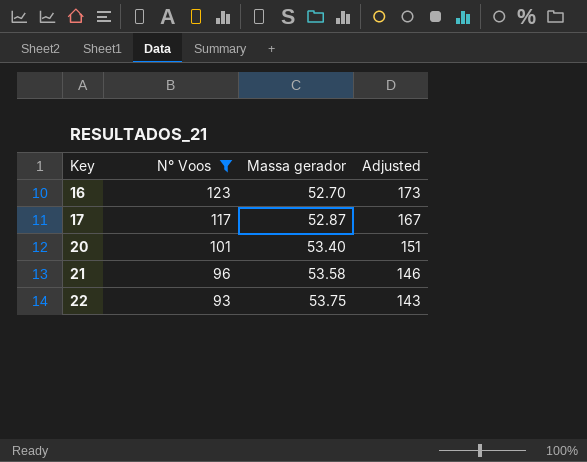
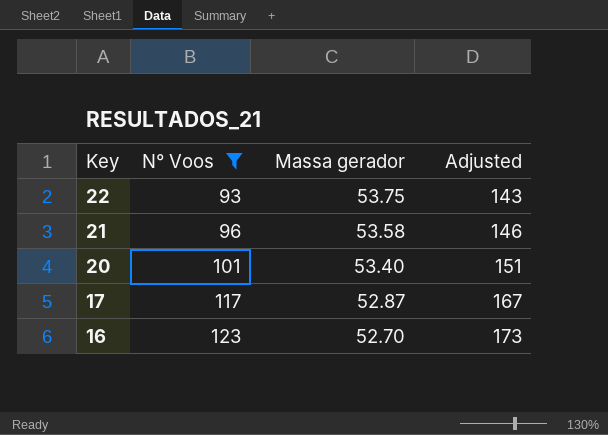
row order: Key ascending -> Key descending

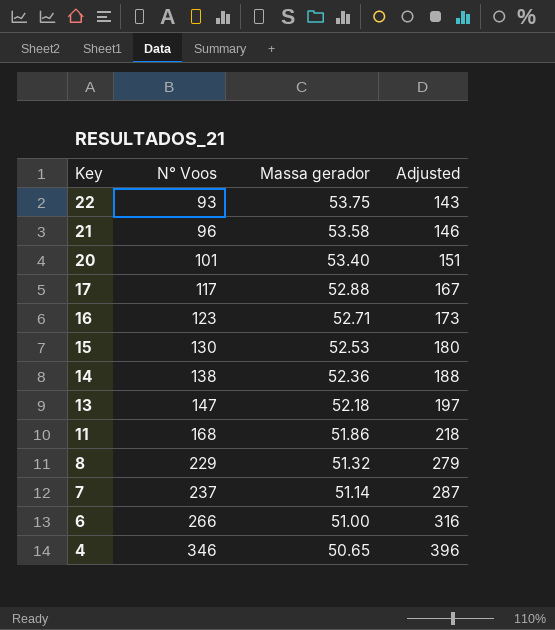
filter: N° Voos <= 123 -> none
17 | Massa gerador: 52.87 -> 52.88
16 | Massa gerador: 52.70 -> 52.71

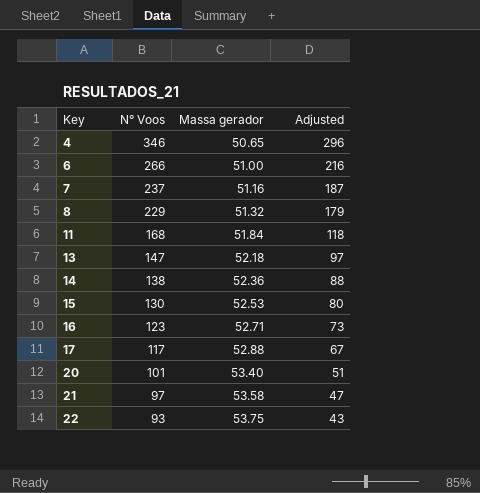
row order: Key descending -> Key ascending
column Adjusted | formula: [N° Voos] + 50 -> [N° Voos] - 50
7 | Massa gerador: 51.14 -> 51.16
11 | Massa gerador: 51.86 -> 51.84
21 | N° Voos: 96 -> 97

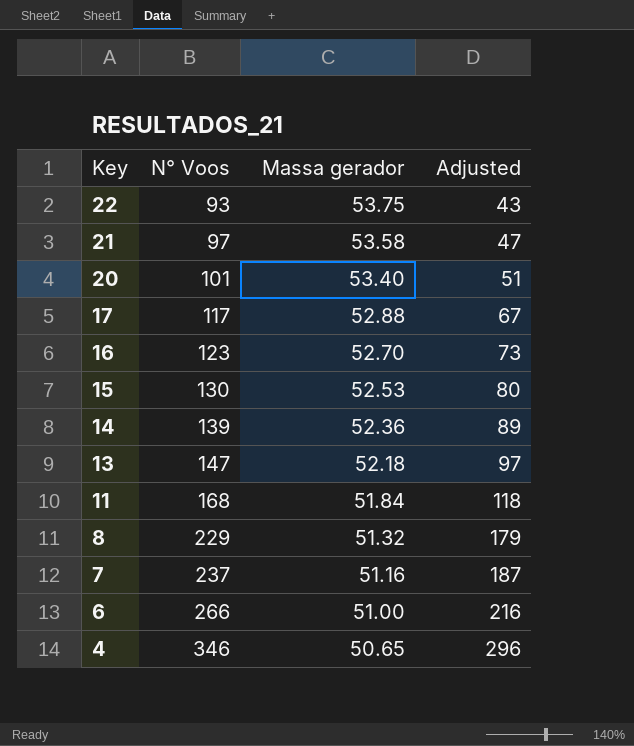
row order: Key ascending -> Key descending
16 | Massa gerador: 52.71 -> 52.70
14 | N° Voos: 138 -> 139
14 | Adjusted: 88 -> 89

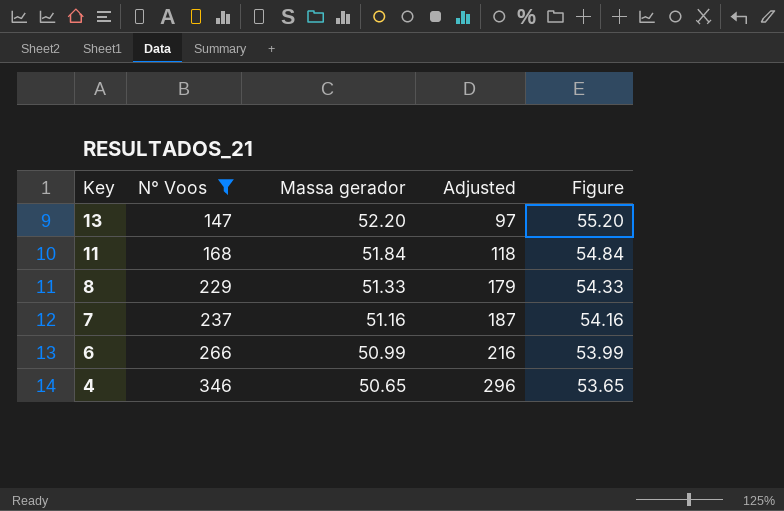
filter: none -> N° Voos >= 147
column Figure | formula: none -> [Massa gerador] + 3
13 | Massa gerador: 52.18 -> 52.20
8 | Massa gerador: 51.32 -> 51.33
6 | Massa gerador: 51.00 -> 50.99

